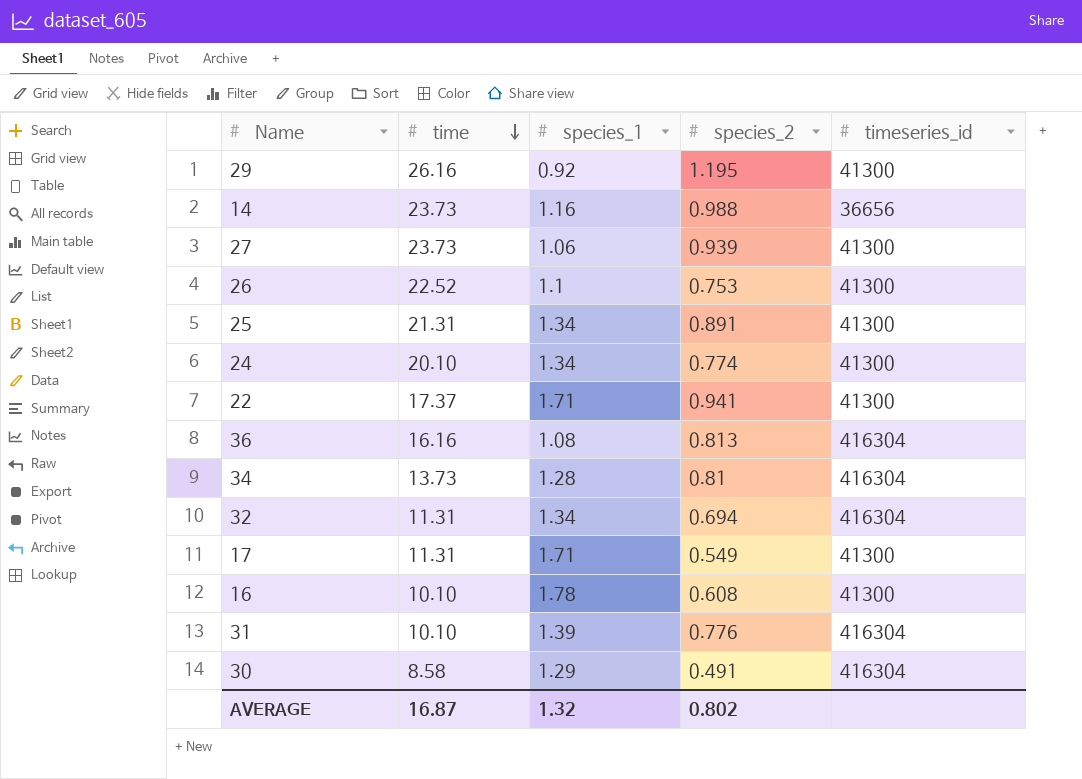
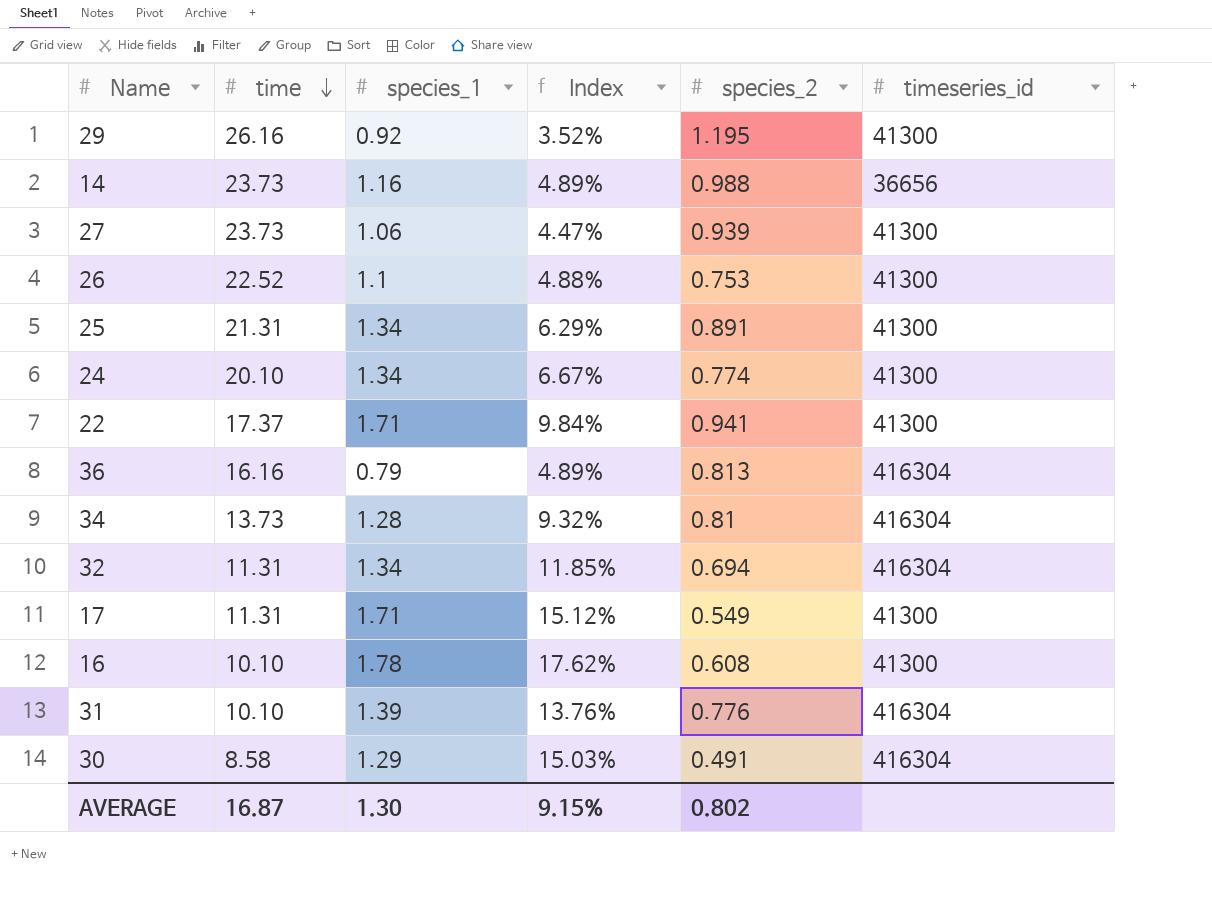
column Index | formula: none -> [species_1] / [time]
36 | species_1: 1.08 -> 0.79
AVERAGE | species_1: 1.32 -> 1.30

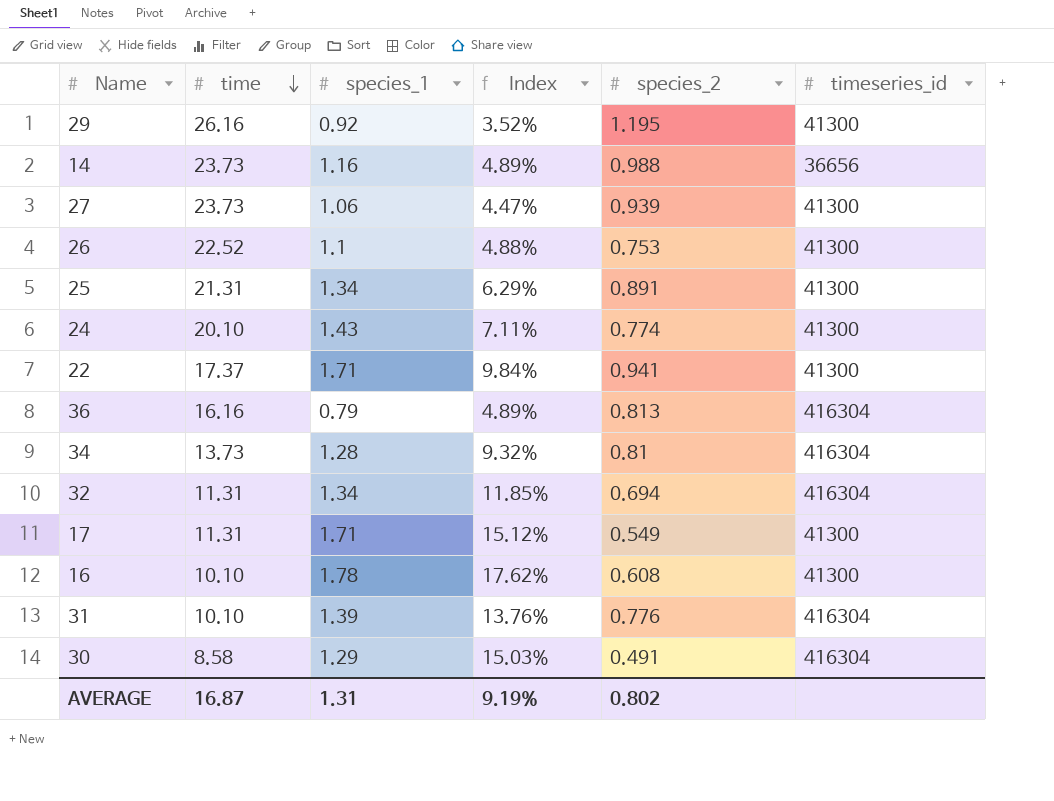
24 | species_1: 1.34 -> 1.43
24 | Index: 6.67% -> 7.11%
AVERAGE | species_1: 1.30 -> 1.31
AVERAGE | Index: 9.15% -> 9.19%

